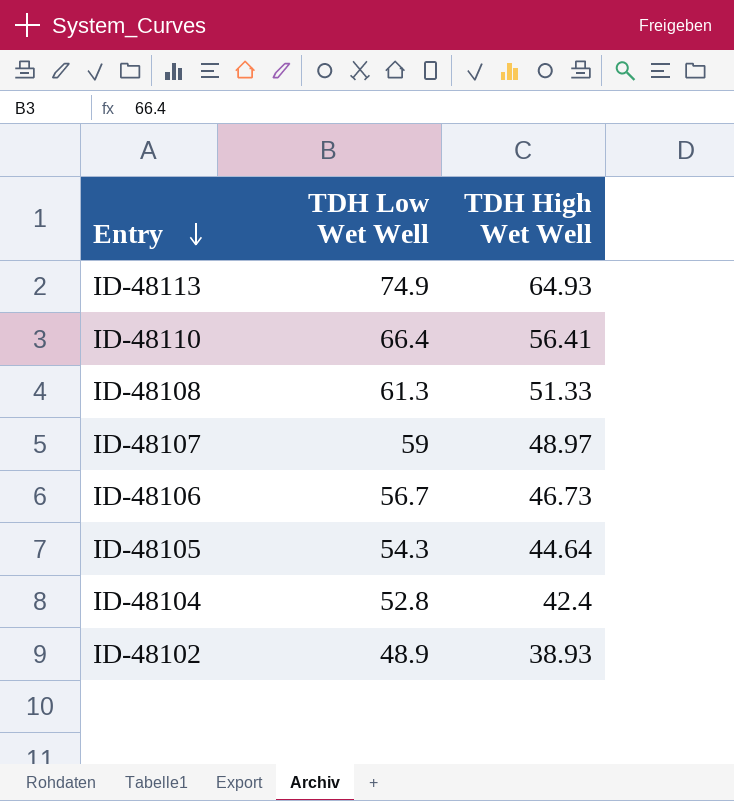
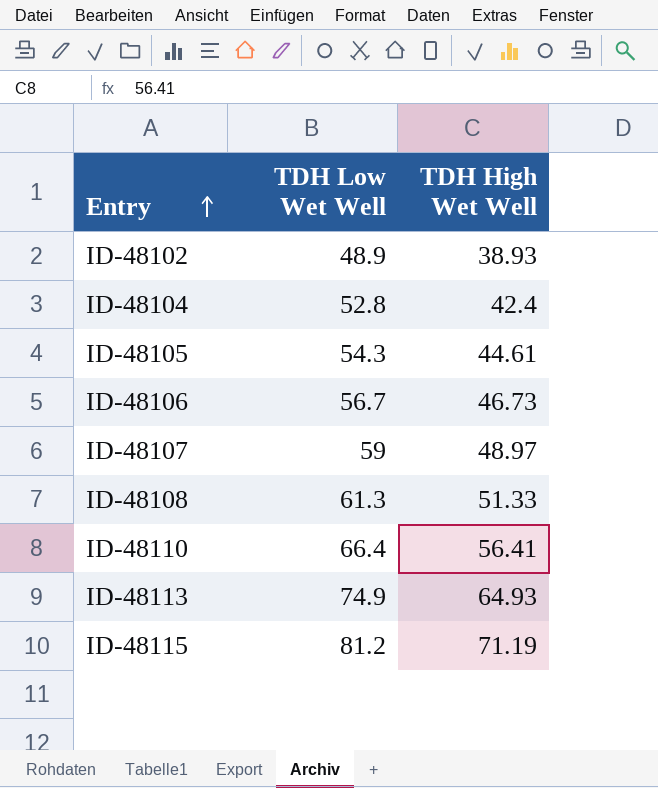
row order: Entry descending -> Entry ascending
ID-48105 | TDH High Wet Well: 44.64 -> 44.61
row ID-48115: none -> 81.2 | 71.19

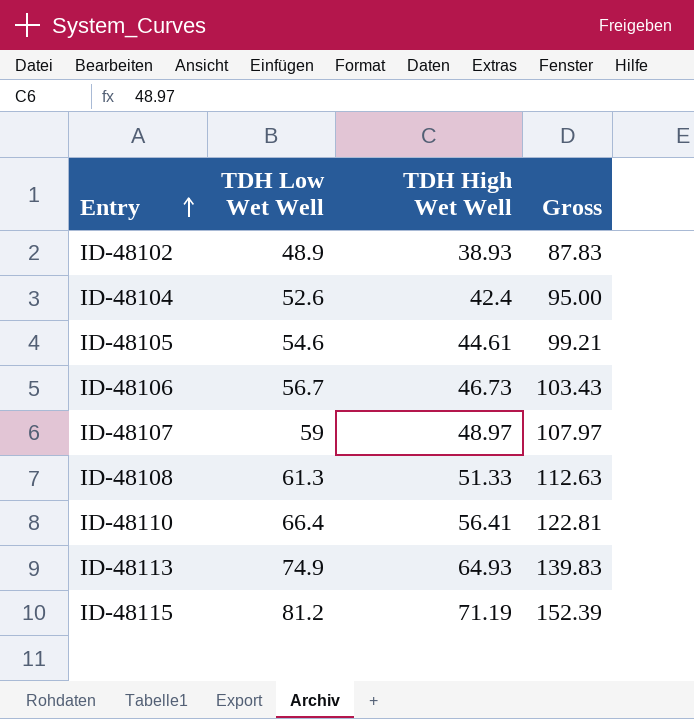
column Gross | formula: none -> [TDH Low Wet Well] + [TDH High Wet Well]
ID-48104 | TDH Low Wet Well: 52.8 -> 52.6
ID-48105 | TDH Low Wet Well: 54.3 -> 54.6

